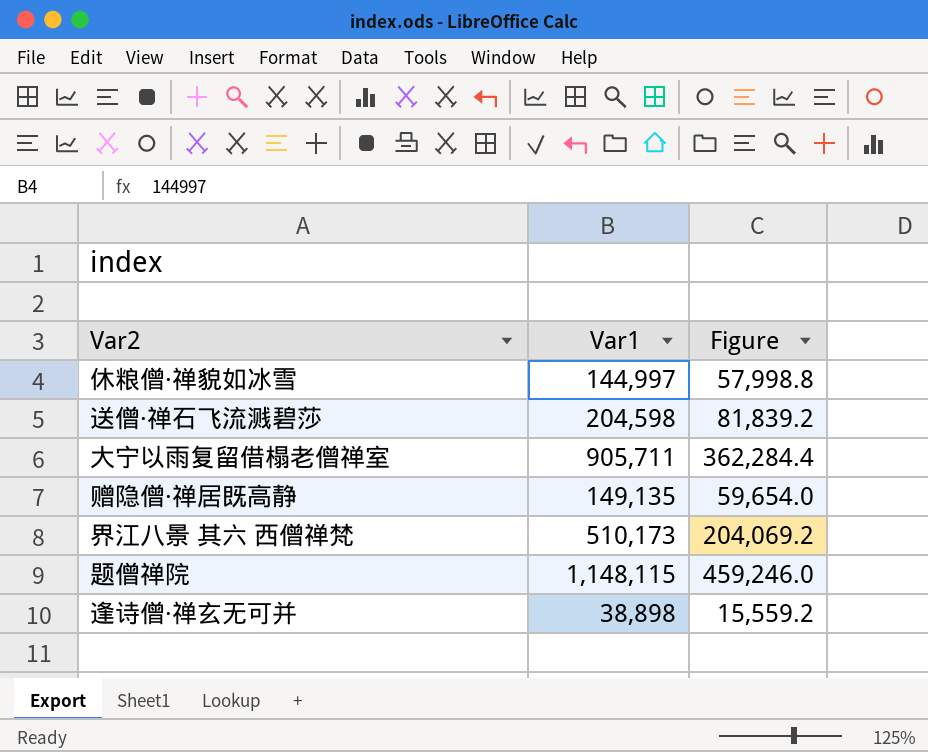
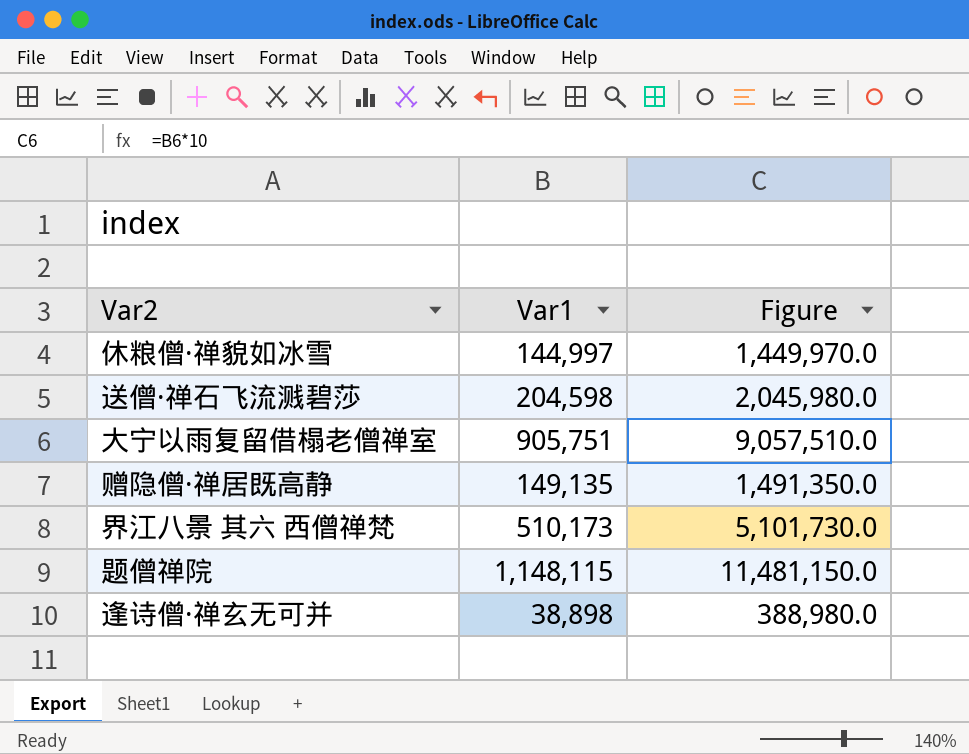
column Figure | formula: [Var1] * 0.4 -> [Var1] * 10
大宁以雨复留借榻老僧禅室 | Var1: 905,711 -> 905,751

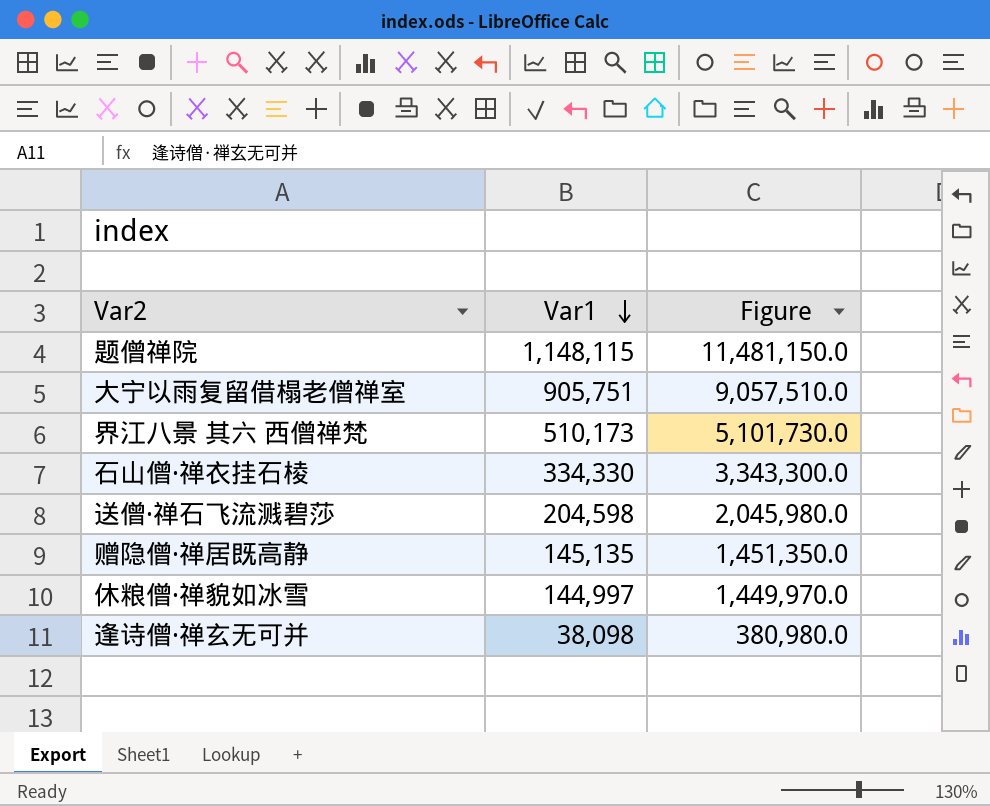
row order: none -> Var1 descending
row 石山僧·禅衣挂石棱: none -> 334,330 | 3,343,300.0
赠隐僧·禅居既高静 | Var1: 149,135 -> 145,135
赠隐僧·禅居既高静 | Figure: 1,491,350.0 -> 1,451,350.0
逢诗僧·禅玄无可并 | Var1: 38,898 -> 38,098
逢诗僧·禅玄无可并 | Figure: 388,980.0 -> 380,980.0

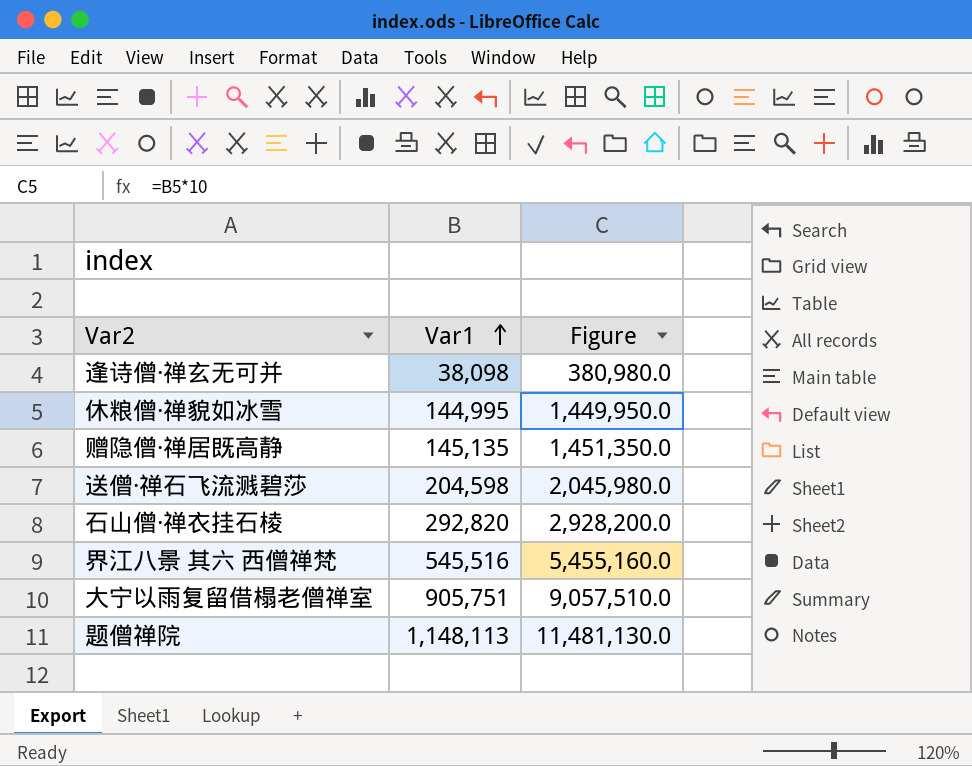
row order: Var1 descending -> Var1 ascending
休粮僧·禅貌如冰雪 | Var1: 144,997 -> 144,995
休粮僧·禅貌如冰雪 | Figure: 1,449,970.0 -> 1,449,950.0
石山僧·禅衣挂石棱 | Var1: 334,330 -> 292,820
石山僧·禅衣挂石棱 | Figure: 3,343,300.0 -> 2,928,200.0
界江八景 其六 西僧禅梵 | Var1: 510,173 -> 545,516
界江八景 其六 西僧禅梵 | Figure: 5,101,730.0 -> 5,455,160.0
题僧禅院 | Var1: 1,148,115 -> 1,148,113
题僧禅院 | Figure: 11,481,150.0 -> 11,481,130.0

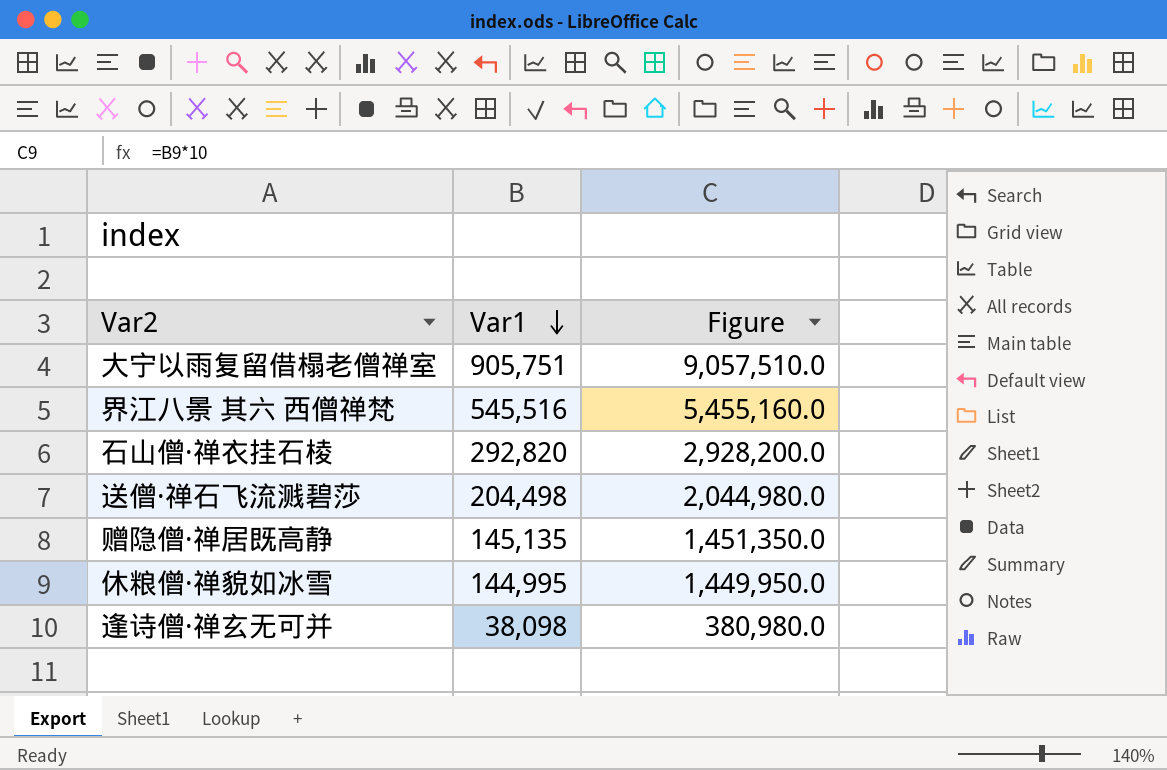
row order: Var1 ascending -> Var1 descending
row 题僧禅院: 1,148,113 | 11,481,130.0 -> none
送僧·禅石飞流溅碧莎 | Var1: 204,598 -> 204,498
送僧·禅石飞流溅碧莎 | Figure: 2,045,980.0 -> 2,044,980.0

